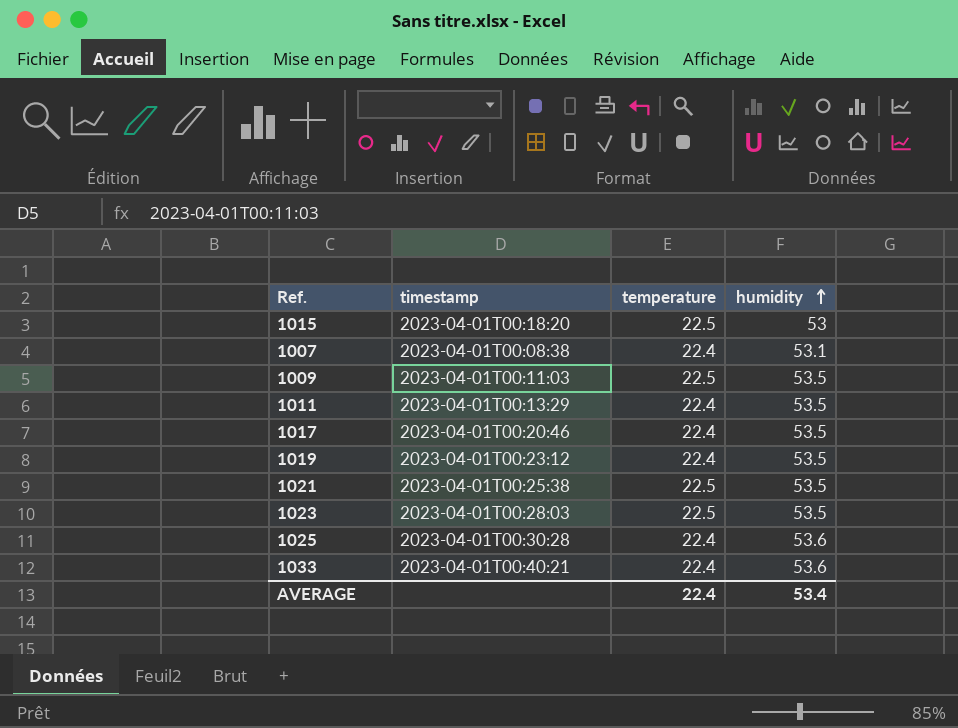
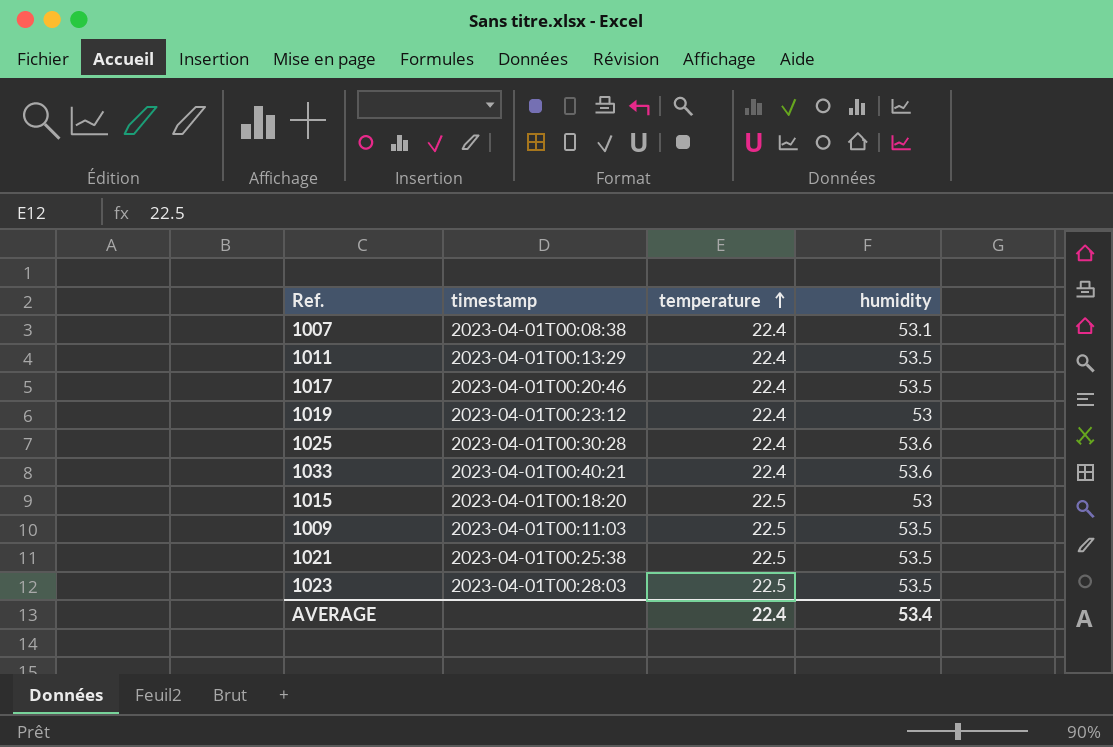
row order: humidity ascending -> temperature ascending
1019 | humidity: 53.5 -> 53

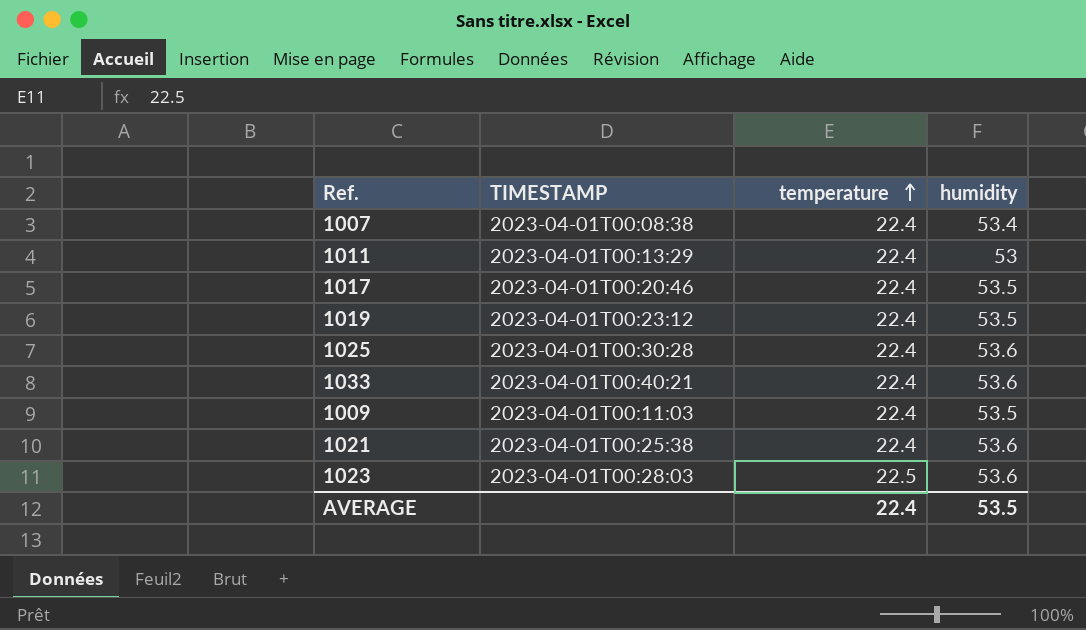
column name: timestamp -> TIMESTAMP
row 1015: 2023-04-01T00:18:20 | 22.5 | 53 -> none
1007 | humidity: 53.1 -> 53.4
1011 | humidity: 53.5 -> 53
1019 | humidity: 53 -> 53.5
1009 | temperature: 22.5 -> 22.4
1021 | temperature: 22.5 -> 22.4
1021 | humidity: 53.5 -> 53.6
1023 | humidity: 53.5 -> 53.6
AVERAGE | humidity: 53.4 -> 53.5

